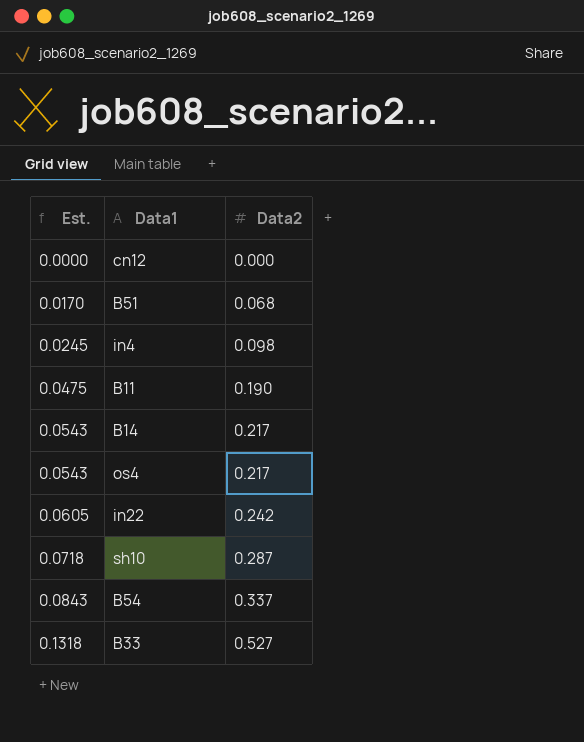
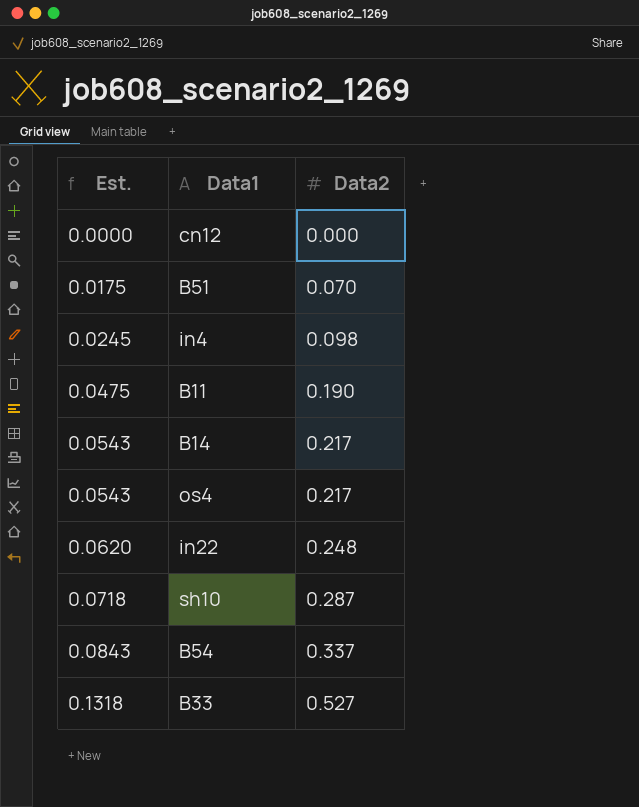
B51 | Est.: 0.0170 -> 0.0175
B51 | Data2: 0.068 -> 0.070
in22 | Est.: 0.0605 -> 0.0620
in22 | Data2: 0.242 -> 0.248

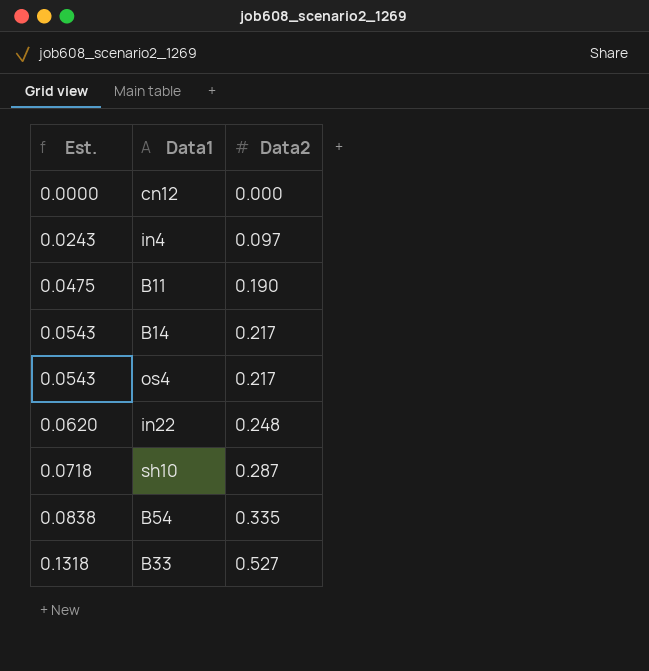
row B51: 0.0175 | 0.070 -> none
in4 | Est.: 0.0245 -> 0.0243
in4 | Data2: 0.098 -> 0.097
B54 | Est.: 0.0843 -> 0.0838
B54 | Data2: 0.337 -> 0.335

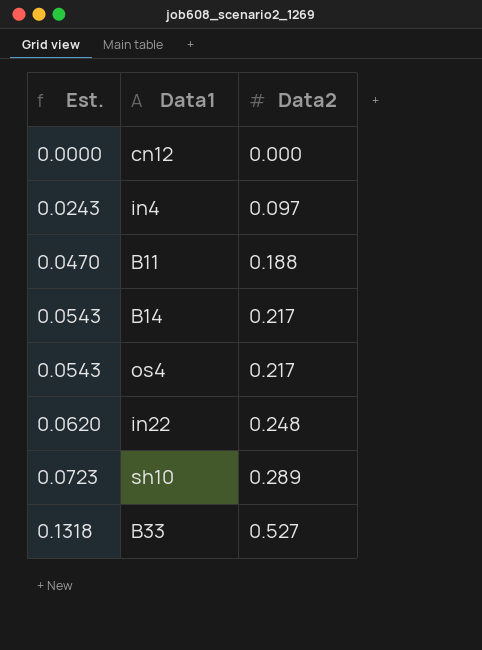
row B54: 0.0838 | 0.335 -> none
B11 | Est.: 0.0475 -> 0.0470
B11 | Data2: 0.190 -> 0.188
sh10 | Est.: 0.0718 -> 0.0723
sh10 | Data2: 0.287 -> 0.289

